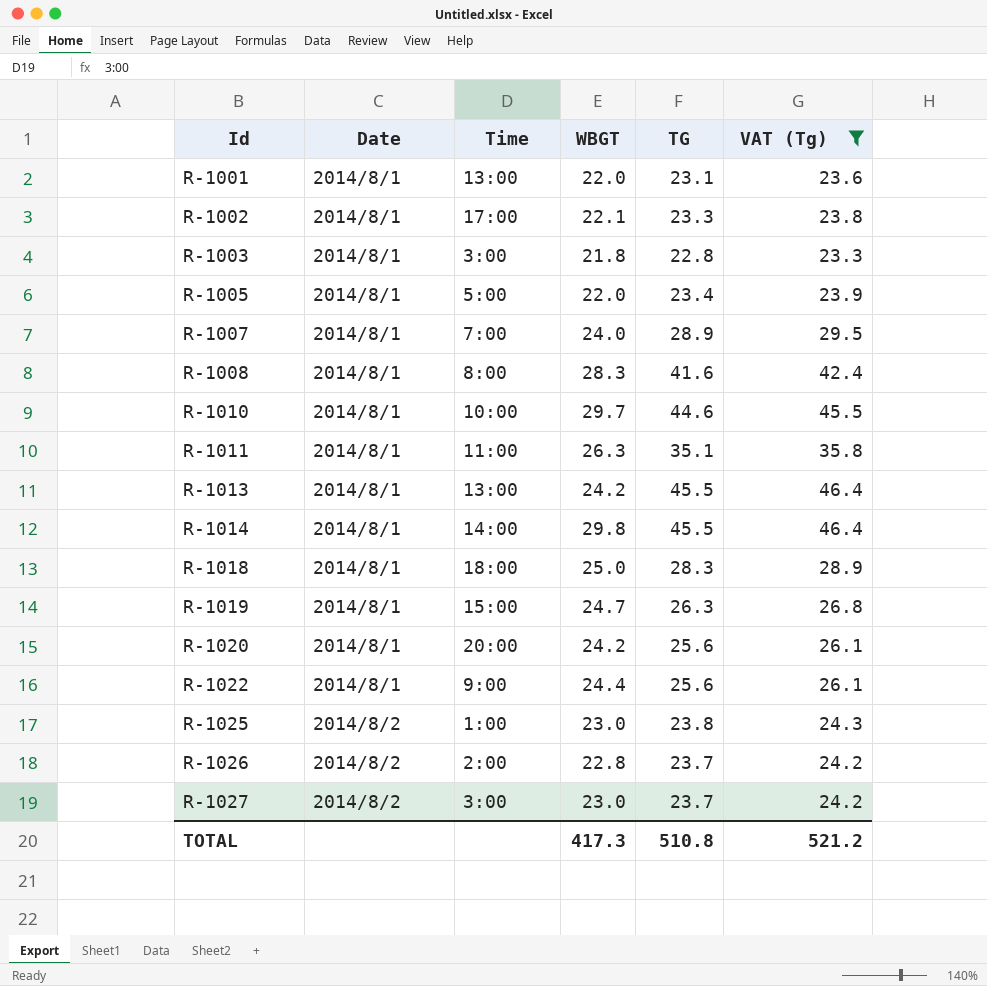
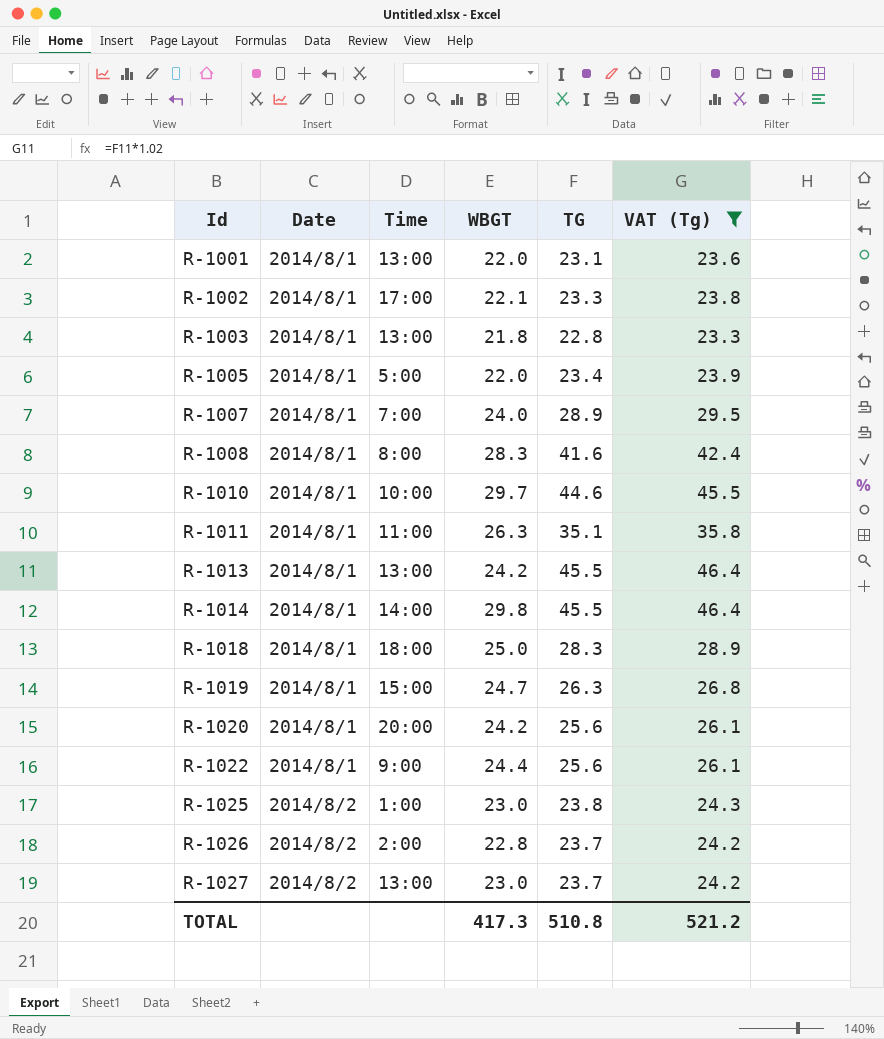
R-1003 | Time: 3:00 -> 13:00
R-1027 | Time: 3:00 -> 13:00

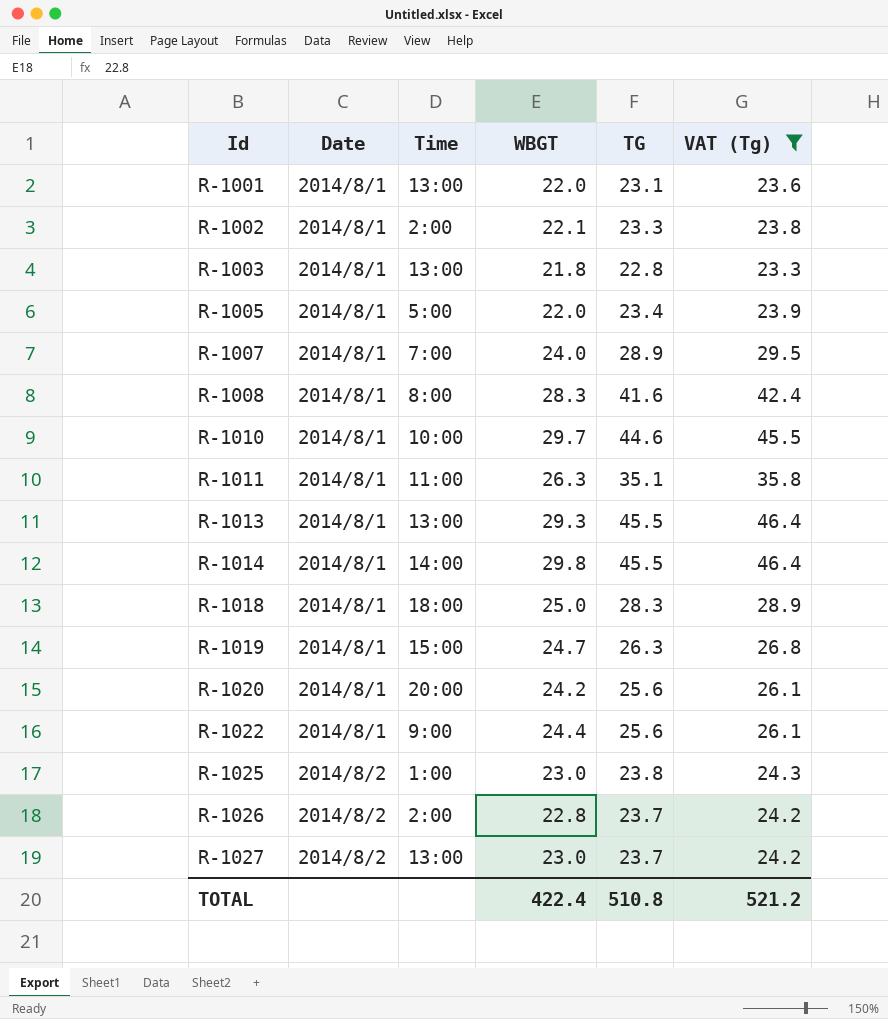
R-1002 | Time: 17:00 -> 2:00
R-1013 | WBGT: 24.2 -> 29.3
TOTAL | WBGT: 417.3 -> 422.4

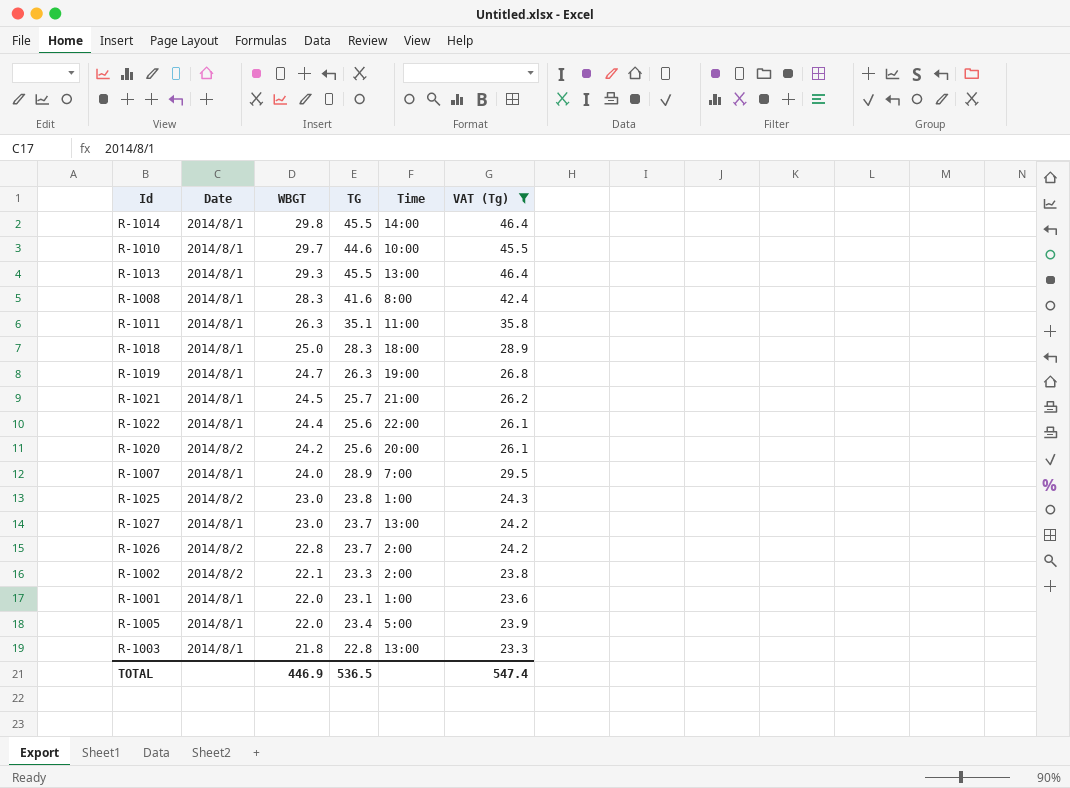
row order: Id ascending -> WBGT descending
column Time | position: 3 -> 5
R-1019 | Time: 15:00 -> 19:00
row R-1021: none -> 2014/8/1 | 24.5 | 25.7 | 21:00 | 26.2
R-1022 | Time: 9:00 -> 22:00
R-1020 | Date: 2014/8/1 -> 2014/8/2
R-1027 | Date: 2014/8/2 -> 2014/8/1
R-1002 | Date: 2014/8/1 -> 2014/8/2
R-1001 | Time: 13:00 -> 1:00
TOTAL | WBGT: 422.4 -> 446.9
TOTAL | TG: 510.8 -> 536.5
TOTAL | VAT (Tg): 521.2 -> 547.4

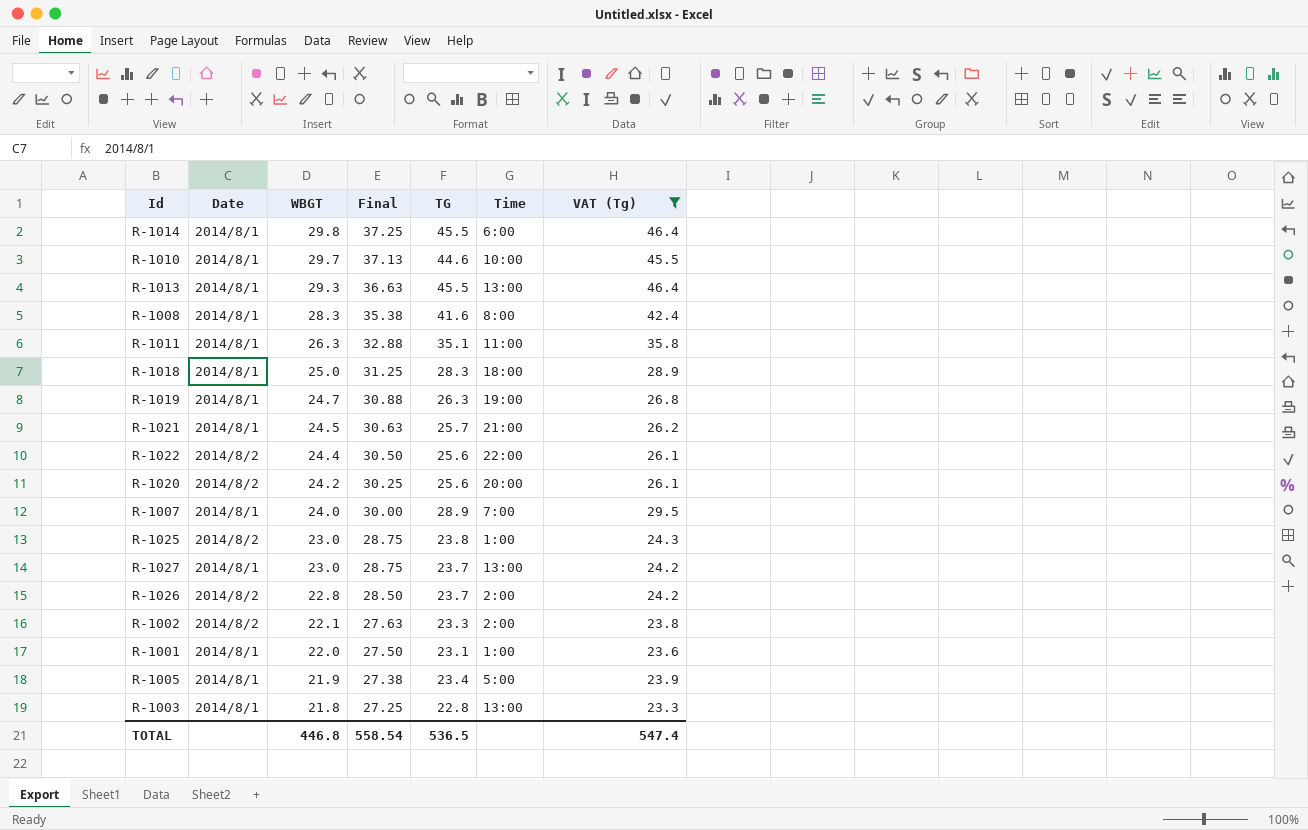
column Final | formula: none -> [WBGT] * 1.25
R-1014 | Time: 14:00 -> 6:00
R-1022 | Date: 2014/8/1 -> 2014/8/2
R-1005 | WBGT: 22.0 -> 21.9
TOTAL | WBGT: 446.9 -> 446.8

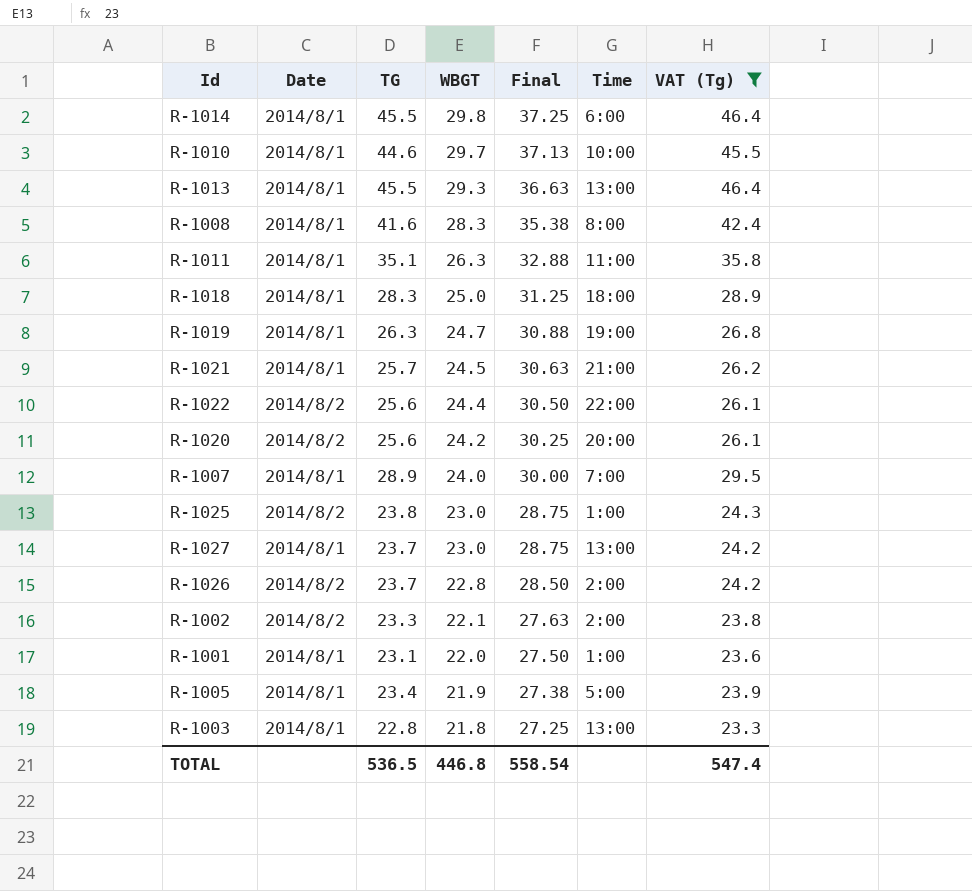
column TG | position: 5 -> 3

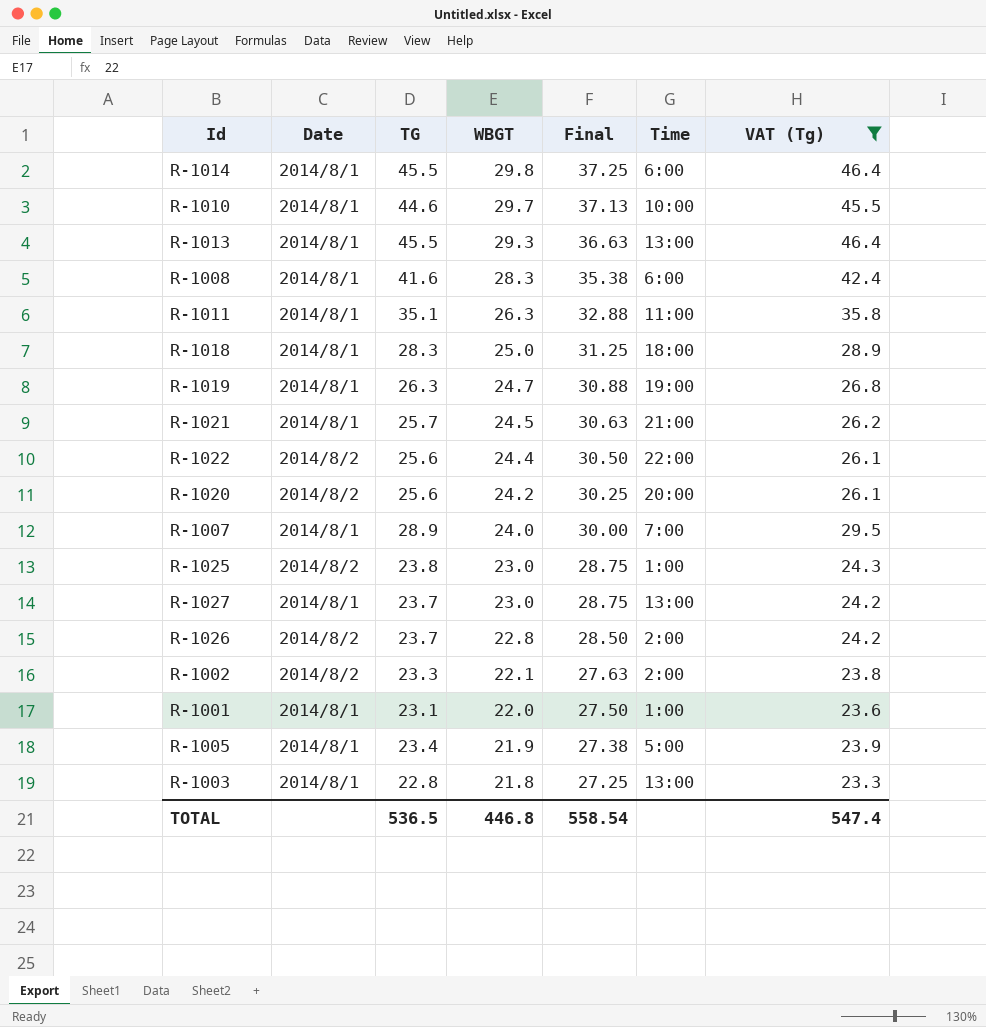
R-1008 | Time: 8:00 -> 6:00

